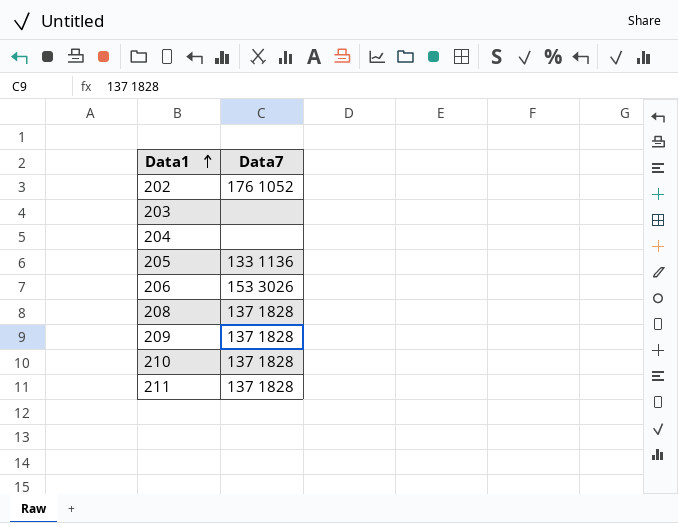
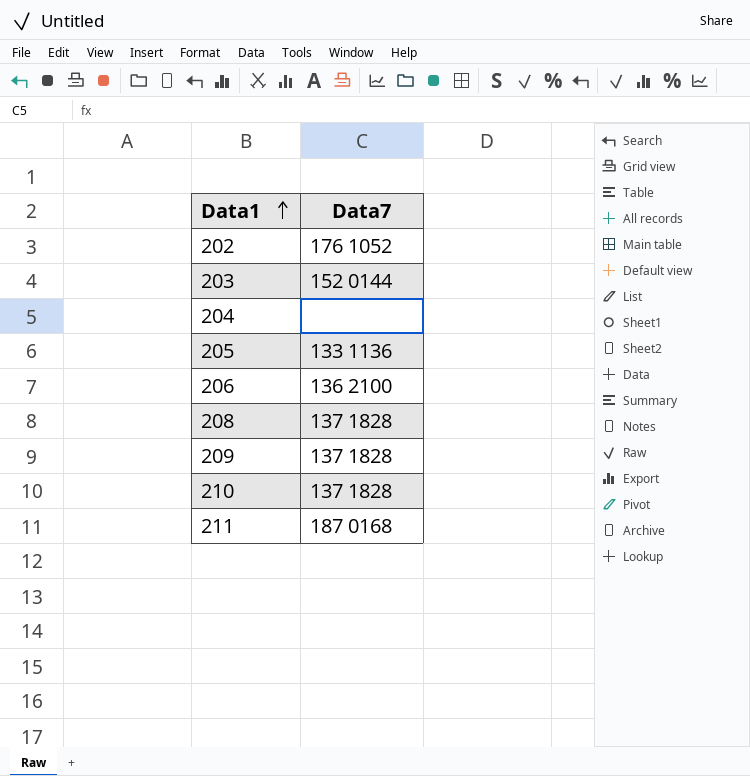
203 | Data7: none -> 152 0144
206 | Data7: 153 3026 -> 136 2100
211 | Data7: 137 1828 -> 187 0168

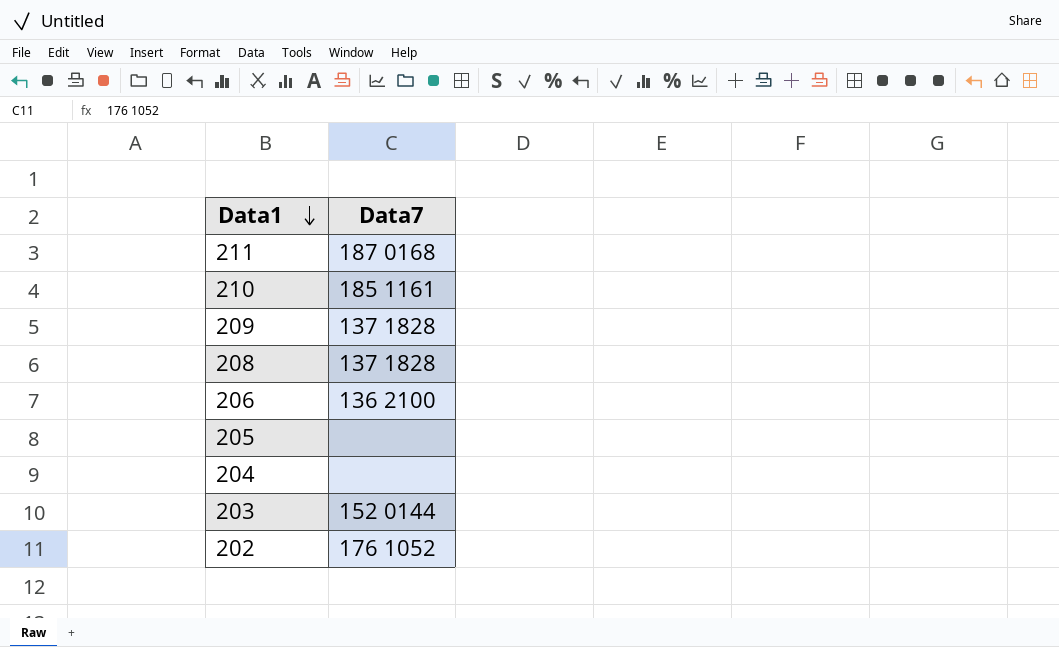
row order: Data1 ascending -> Data1 descending
210 | Data7: 137 1828 -> 185 1161
205 | Data7: 133 1136 -> none

